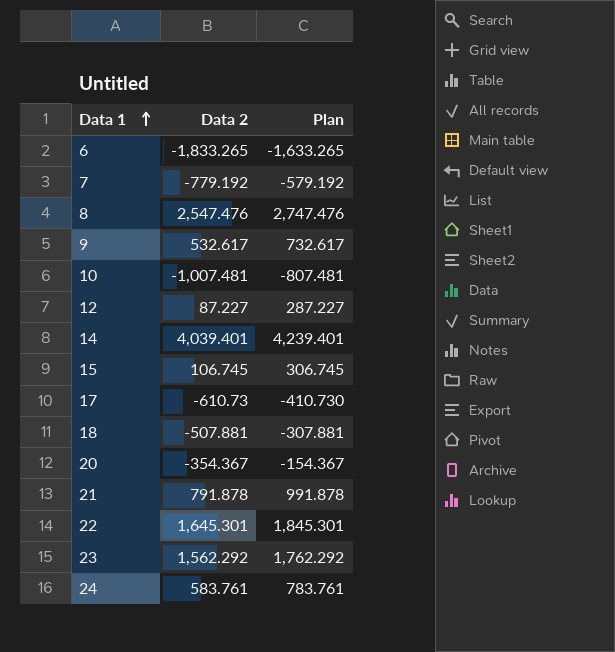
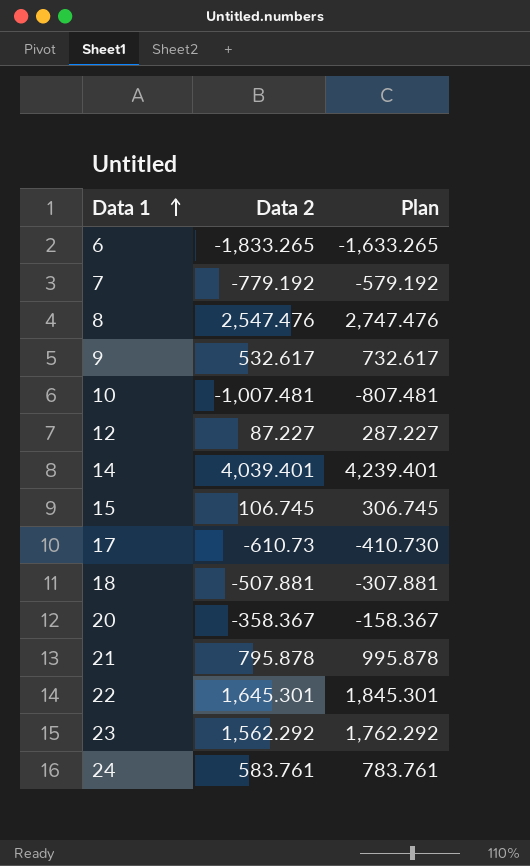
20 | Data 2: -354.367 -> -358.367
20 | Plan: -154.367 -> -158.367
21 | Data 2: 791.878 -> 795.878
21 | Plan: 991.878 -> 995.878

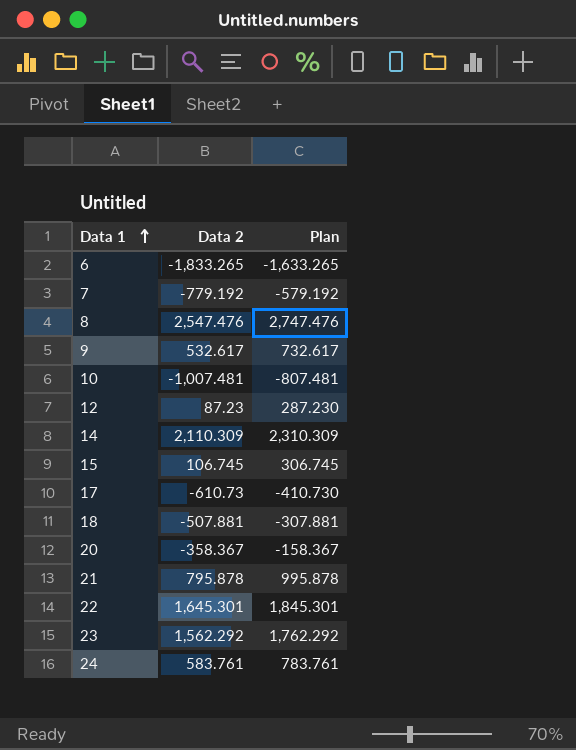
12 | Data 2: 87.227 -> 87.23
12 | Plan: 287.227 -> 287.230
14 | Data 2: 4,039.401 -> 2,110.309
14 | Plan: 4,239.401 -> 2,310.309

